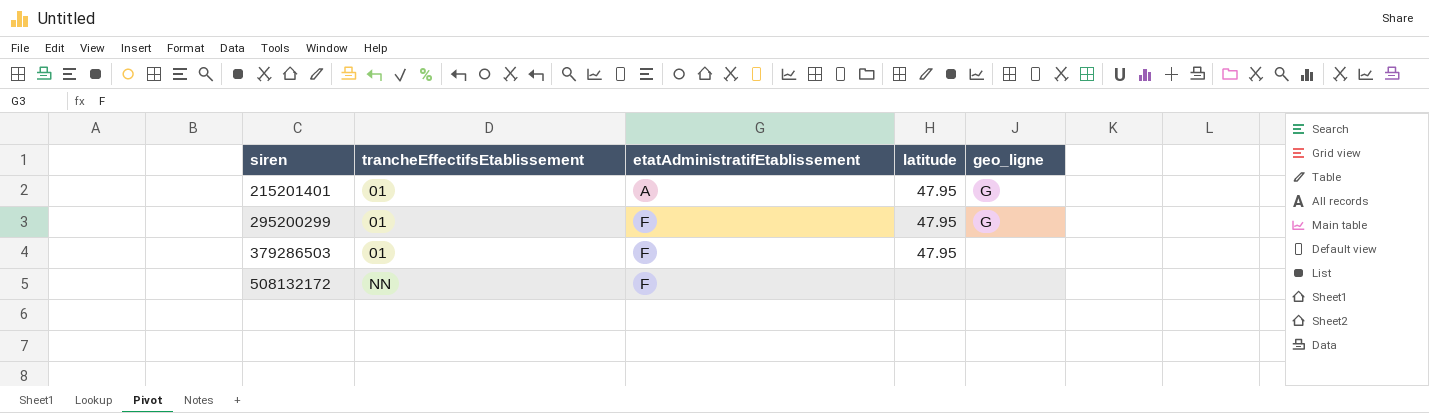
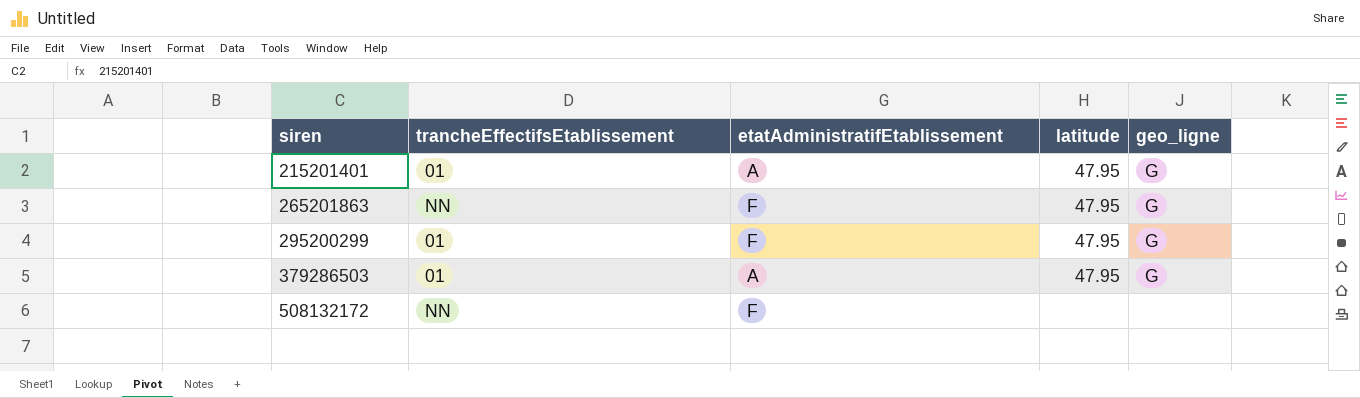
row 265201863: none -> NN | F | 47.95 | G
379286503 | etatAdministratifEtablissement: F -> A
379286503 | geo_ligne: none -> G

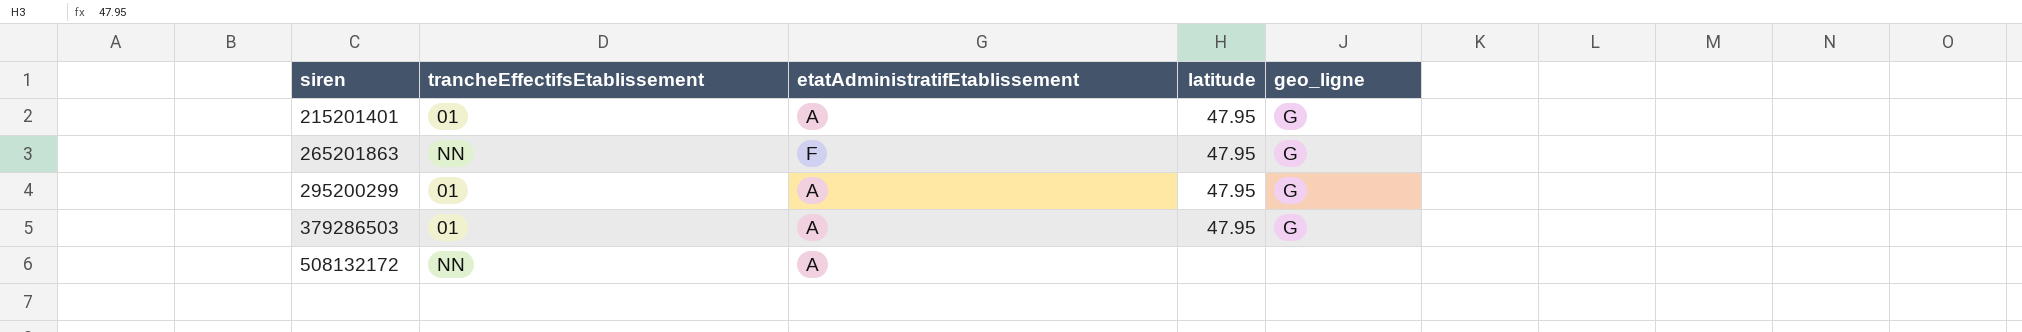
295200299 | etatAdministratifEtablissement: F -> A
508132172 | etatAdministratifEtablissement: F -> A

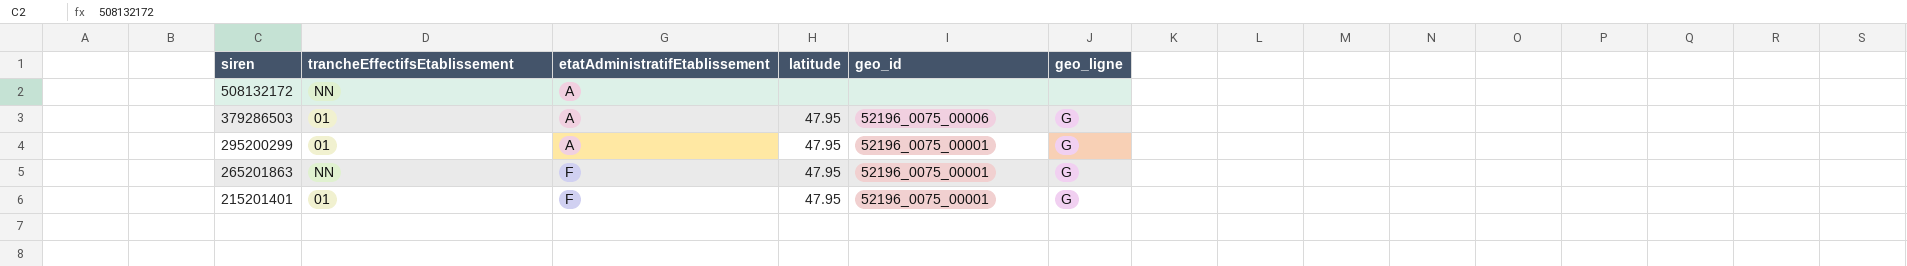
row order: siren ascending -> siren descending
column geo_id | position: none -> 5
215201401 | etatAdministratifEtablissement: A -> F

